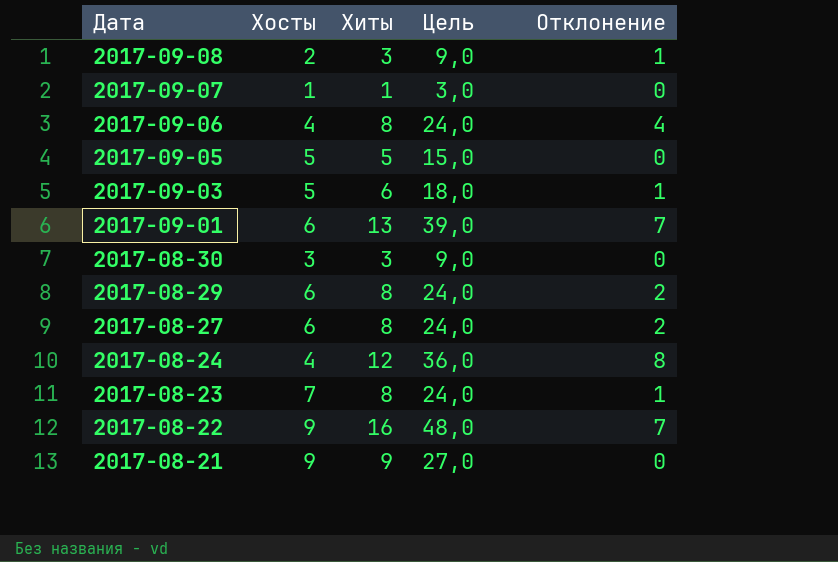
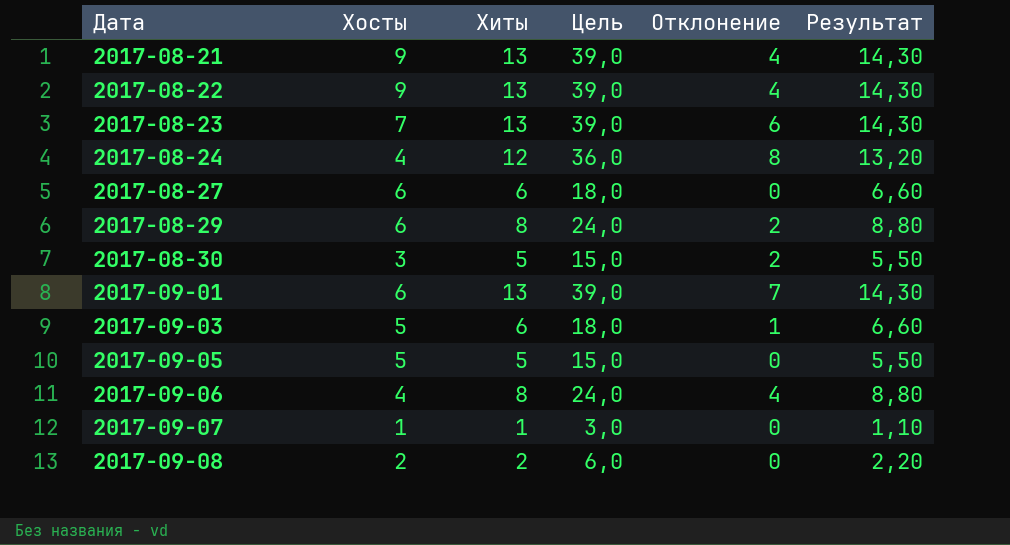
row order: Дата descending -> Дата ascending
column Результат | formula: none -> [Хиты] * 1,1
2017-08-21 | Хиты: 9 -> 13
2017-08-21 | Цель: 27,0 -> 39,0
2017-08-21 | Отклонение: 0 -> 4
2017-08-22 | Хиты: 16 -> 13
2017-08-22 | Цель: 48,0 -> 39,0
2017-08-22 | Отклонение: 7 -> 4
2017-08-23 | Хиты: 8 -> 13
2017-08-23 | Цель: 24,0 -> 39,0
2017-08-23 | Отклонение: 1 -> 6
2017-08-27 | Хиты: 8 -> 6
2017-08-27 | Цель: 24,0 -> 18,0
2017-08-27 | Отклонение: 2 -> 0
2017-08-30 | Хиты: 3 -> 5
2017-08-30 | Цель: 9,0 -> 15,0
2017-08-30 | Отклонение: 0 -> 2
2017-09-08 | Хиты: 3 -> 2
2017-09-08 | Цель: 9,0 -> 6,0
2017-09-08 | Отклонение: 1 -> 0

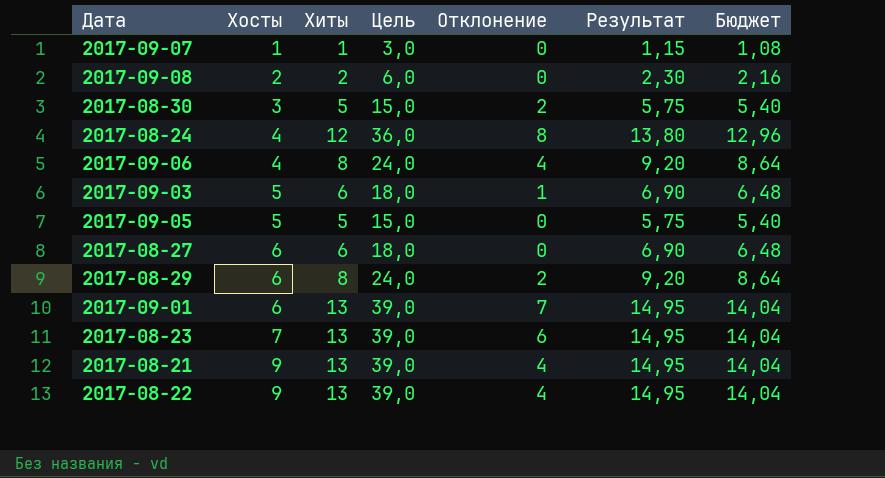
row order: Дата ascending -> Хосты ascending
column Результат | formula: [Хиты] * 1,1 -> [Хиты] * 1,15
column Бюджет | formula: none -> [Хиты] * 1,08

